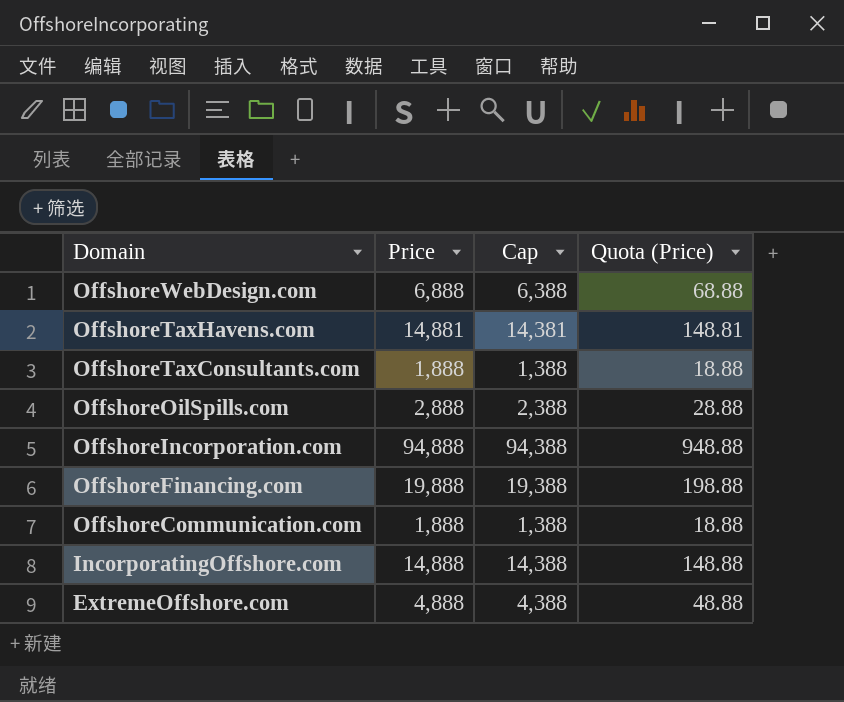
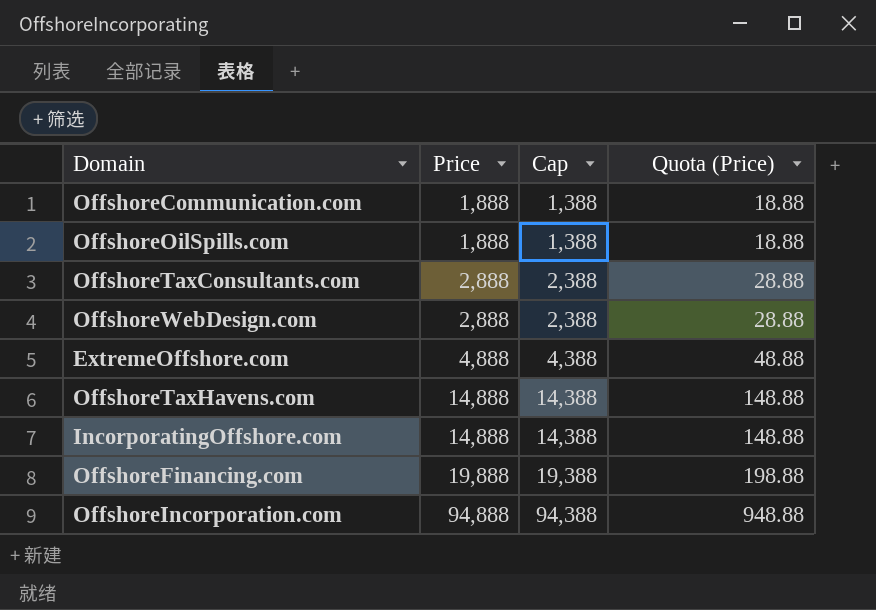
row order: Domain descending -> Price ascending
OffshoreOilSpills.com | Price: 2,888 -> 1,888
OffshoreOilSpills.com | Cap: 2,388 -> 1,388
OffshoreOilSpills.com | Quota (Price): 28.88 -> 18.88
OffshoreTaxConsultants.com | Price: 1,888 -> 2,888
OffshoreTaxConsultants.com | Cap: 1,388 -> 2,388
OffshoreTaxConsultants.com | Quota (Price): 18.88 -> 28.88
OffshoreWebDesign.com | Price: 6,888 -> 2,888
OffshoreWebDesign.com | Cap: 6,388 -> 2,388
OffshoreWebDesign.com | Quota (Price): 68.88 -> 28.88
OffshoreTaxHavens.com | Price: 14,881 -> 14,888
OffshoreTaxHavens.com | Cap: 14,381 -> 14,388
OffshoreTaxHavens.com | Quota (Price): 148.81 -> 148.88

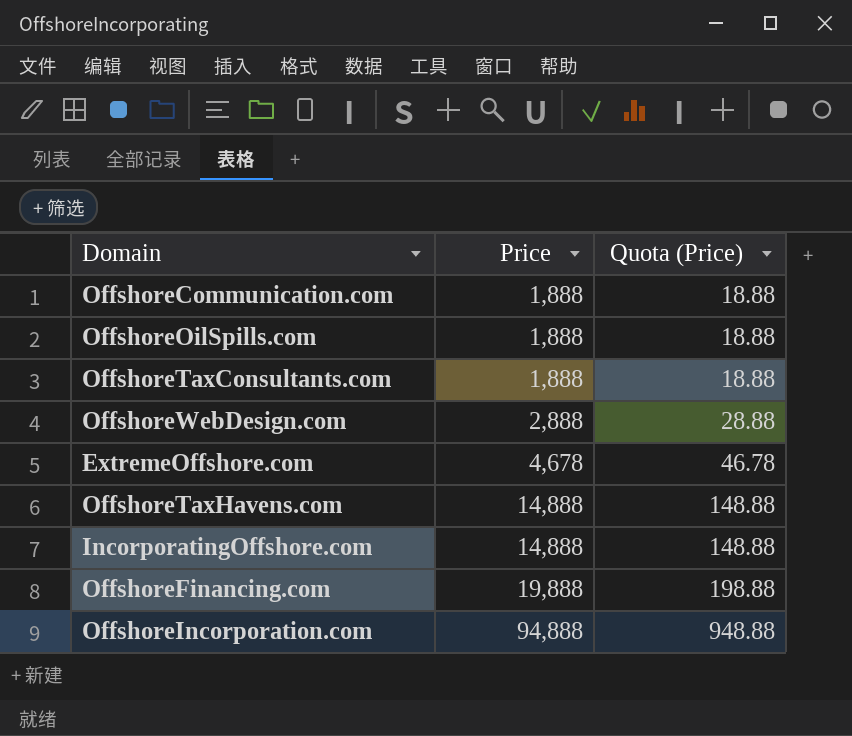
column Cap | formula: [Price] - 500 -> none
OffshoreTaxConsultants.com | Price: 2,888 -> 1,888
OffshoreTaxConsultants.com | Quota (Price): 28.88 -> 18.88
ExtremeOffshore.com | Price: 4,888 -> 4,678
ExtremeOffshore.com | Quota (Price): 48.88 -> 46.78

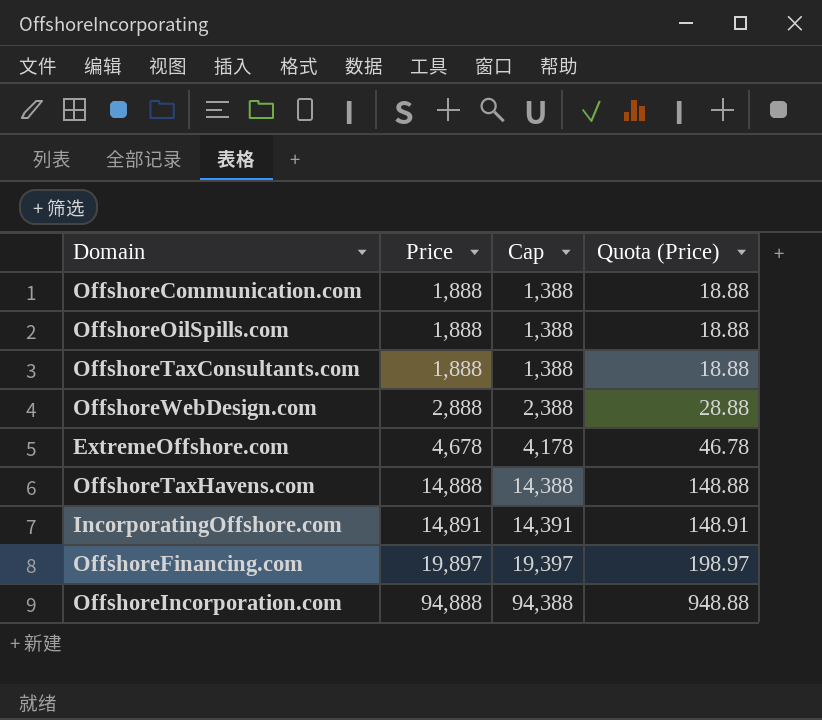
column Cap | formula: none -> [Price] - 500
IncorporatingOffshore.com | Price: 14,888 -> 14,891
IncorporatingOffshore.com | Quota (Price): 148.88 -> 148.91
OffshoreFinancing.com | Price: 19,888 -> 19,897
OffshoreFinancing.com | Quota (Price): 198.88 -> 198.97

